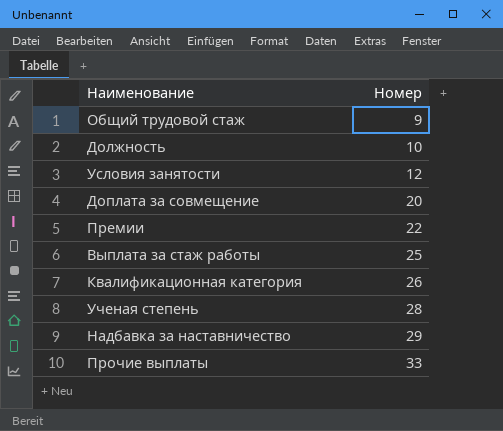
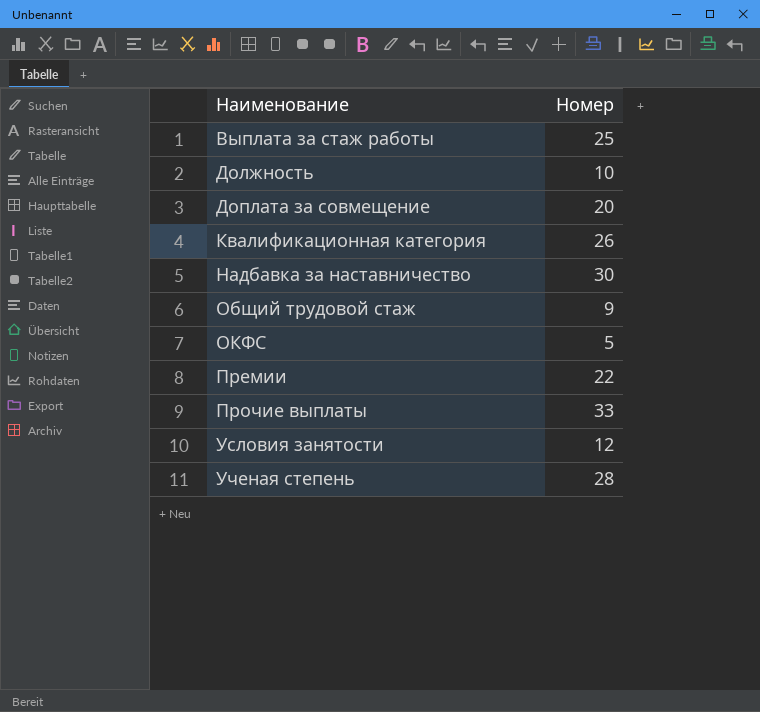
row order: Номер ascending -> Наименование ascending
Надбавка за наставничество | Номер: 29 -> 30
row ОКФС: none -> 5

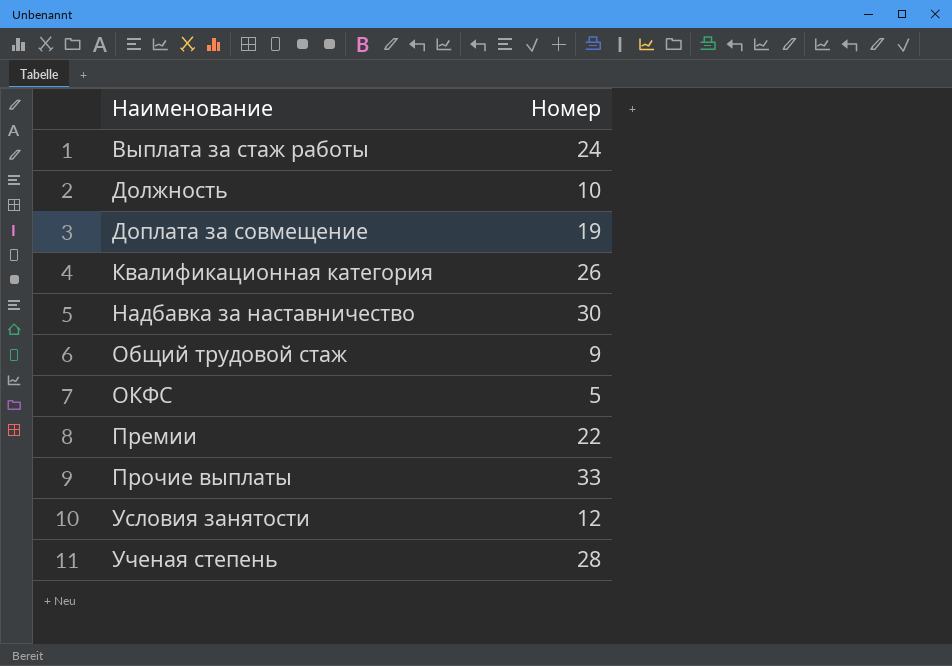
Выплата за стаж работы | Номер: 25 -> 24
Доплата за совмещение | Номер: 20 -> 19

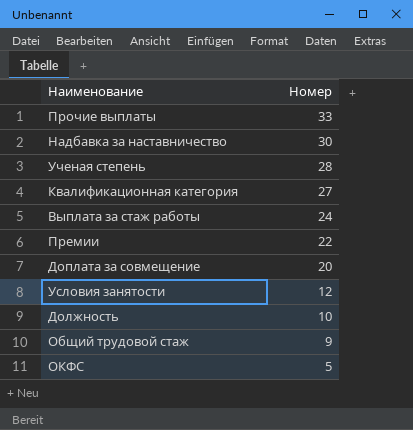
row order: Наименование ascending -> Номер descending
Квалификационная категория | Номер: 26 -> 27
Доплата за совмещение | Номер: 19 -> 20

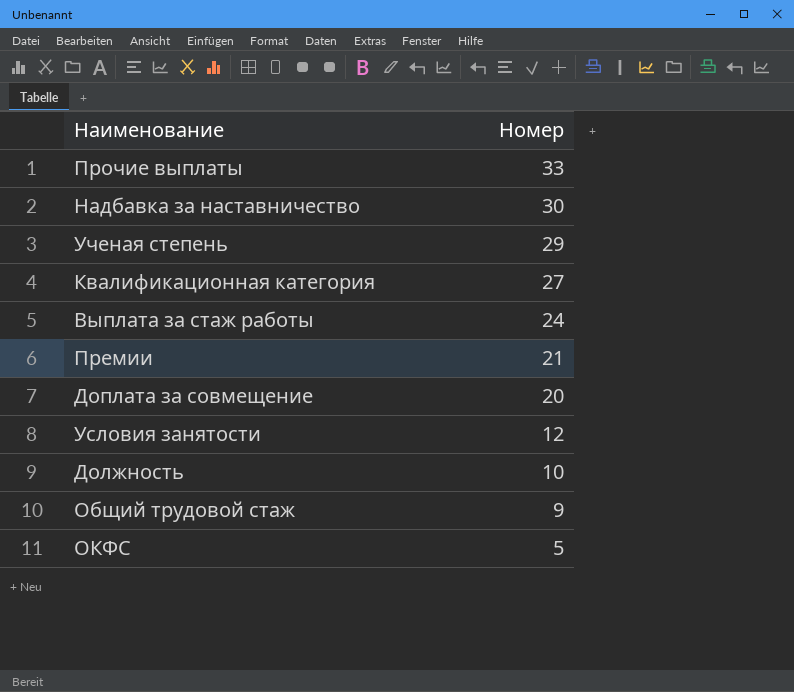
Ученая степень | Номер: 28 -> 29
Премии | Номер: 22 -> 21

